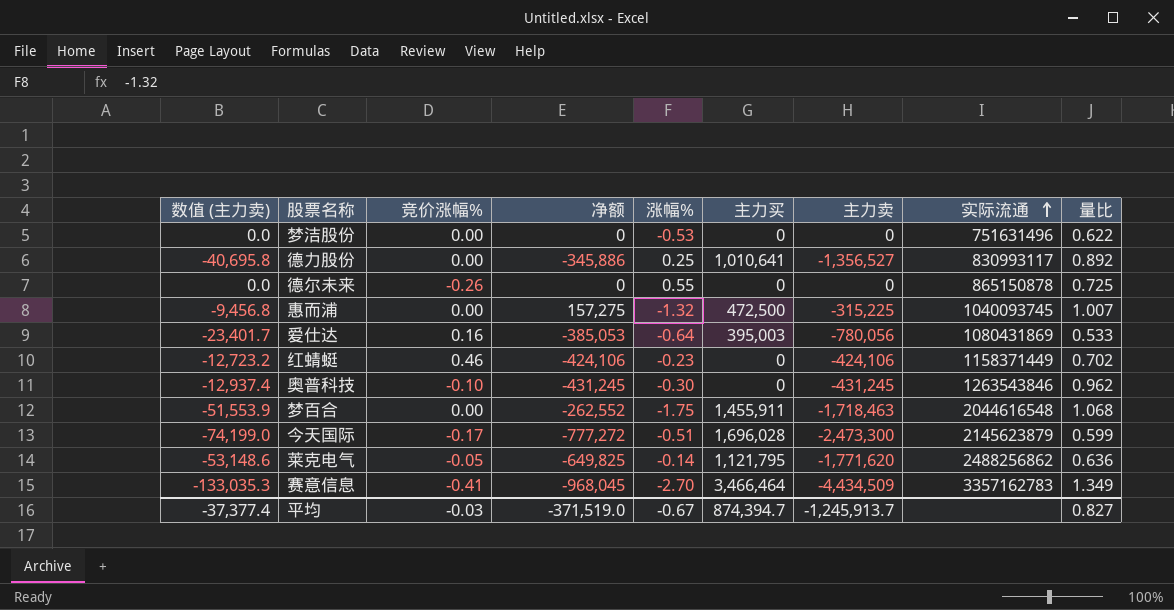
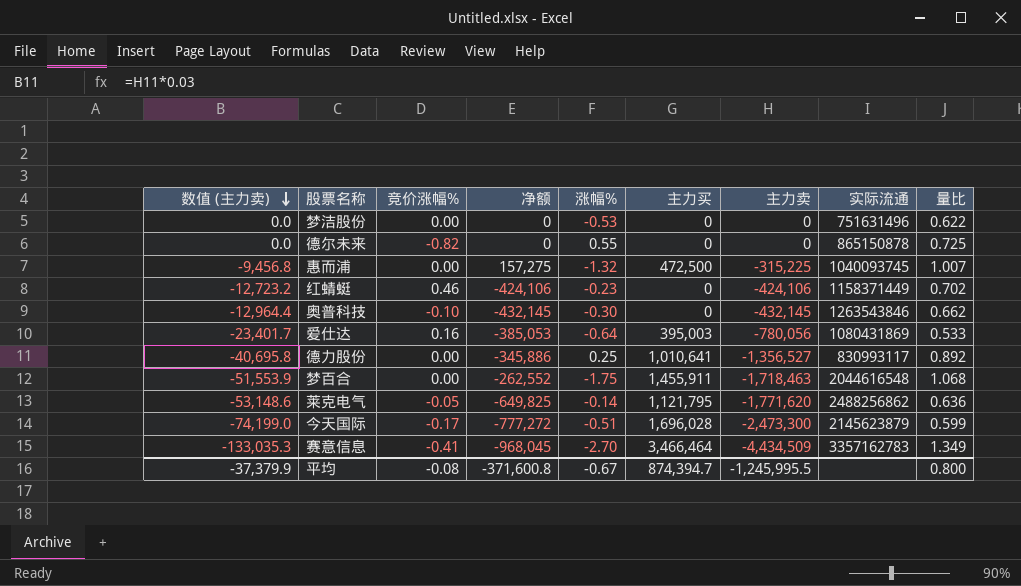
row order: 实际流通 ascending -> 数值 (主力卖) descending
德尔未来 | 竞价涨幅%: -0.26 -> -0.82
奥普科技 | 数值 (主力卖): -12,937.4 -> -12,964.4
奥普科技 | 净额: -431,245 -> -432,145
奥普科技 | 主力卖: -431,245 -> -432,145
奥普科技 | 量比: 0.962 -> 0.662
平均 | 数值 (主力卖): -37,377.4 -> -37,379.9
平均 | 竞价涨幅%: -0.03 -> -0.08
平均 | 净额: -371,519.0 -> -371,600.8
平均 | 主力卖: -1,245,913.7 -> -1,245,995.5
平均 | 量比: 0.827 -> 0.800

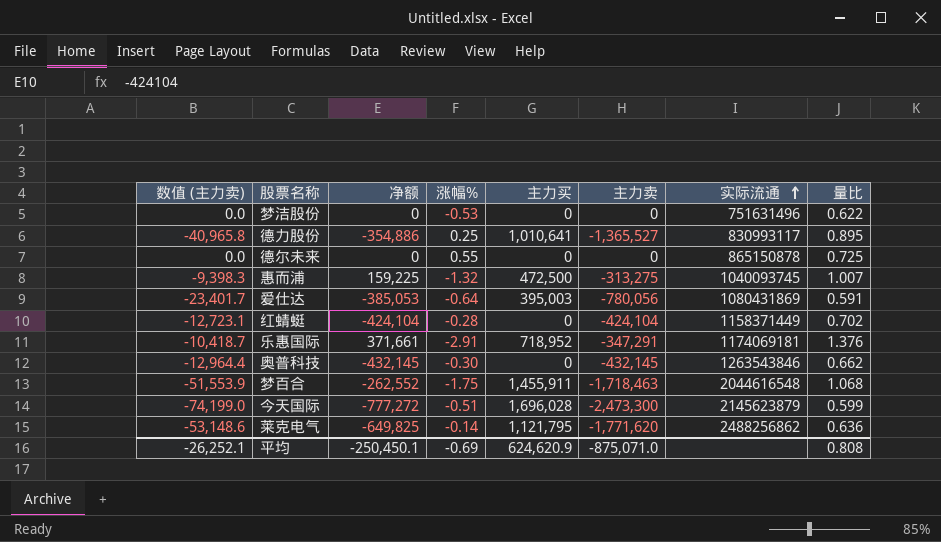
row order: 数值 (主力卖) descending -> 实际流通 ascending
column 竞价涨幅% | position: 3 -> none
row 赛意信息: -133,035.3 | -0.41 | -968,045 | -2.70 | 3,466,464 | -4,434,509 | 3357162783 | 1.349 -> none
德力股份 | 数值 (主力卖): -40,695.8 -> -40,965.8
德力股份 | 净额: -345,886 -> -354,886
德力股份 | 主力卖: -1,356,527 -> -1,365,527
德力股份 | 量比: 0.892 -> 0.895
惠而浦 | 数值 (主力卖): -9,456.8 -> -9,398.3
惠而浦 | 净额: 157,275 -> 159,225
惠而浦 | 主力卖: -315,225 -> -313,275
爱仕达 | 量比: 0.533 -> 0.591
红蜻蜓 | 数值 (主力卖): -12,723.2 -> -12,723.1
红蜻蜓 | 净额: -424,106 -> -424,104
红蜻蜓 | 涨幅%: -0.23 -> -0.28
红蜻蜓 | 主力卖: -424,106 -> -424,104
row 乐惠国际: none -> -10,418.7 | 371,661 | -2.91 | 718,952 | -347,291 | 1174069181 | 1.376
平均 | 数值 (主力卖): -37,379.9 -> -26,252.1
平均 | 净额: -371,600.8 -> -250,450.1
平均 | 涨幅%: -0.67 -> -0.69
平均 | 主力买: 874,394.7 -> 624,620.9
平均 | 主力卖: -1,245,995.5 -> -875,071.0
平均 | 量比: 0.800 -> 0.808

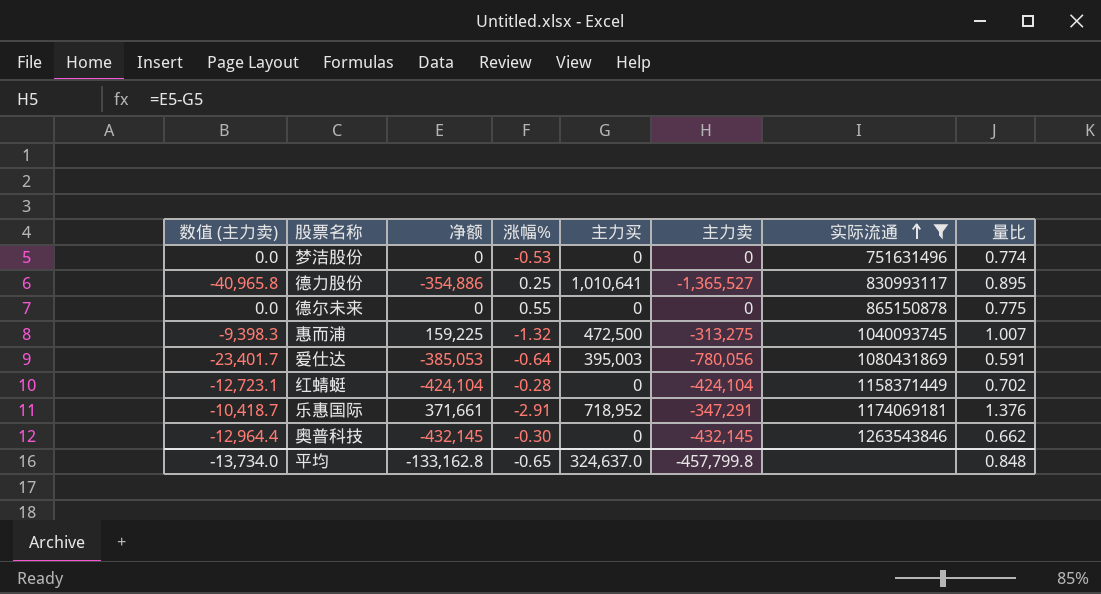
filter: none -> 实际流通 <= 1263543846
梦洁股份 | 量比: 0.622 -> 0.774
德尔未来 | 量比: 0.725 -> 0.775
平均 | 数值 (主力卖): -26,252.1 -> -13,734.0
平均 | 净额: -250,450.1 -> -133,162.8
平均 | 涨幅%: -0.69 -> -0.65
平均 | 主力买: 624,620.9 -> 324,637.0
平均 | 主力卖: -875,071.0 -> -457,799.8
平均 | 量比: 0.808 -> 0.848

